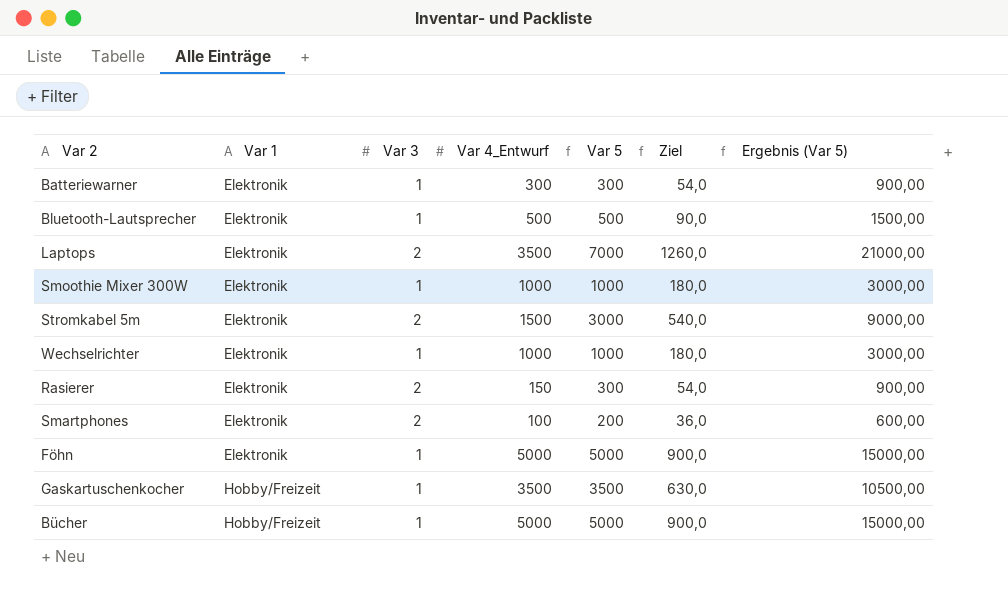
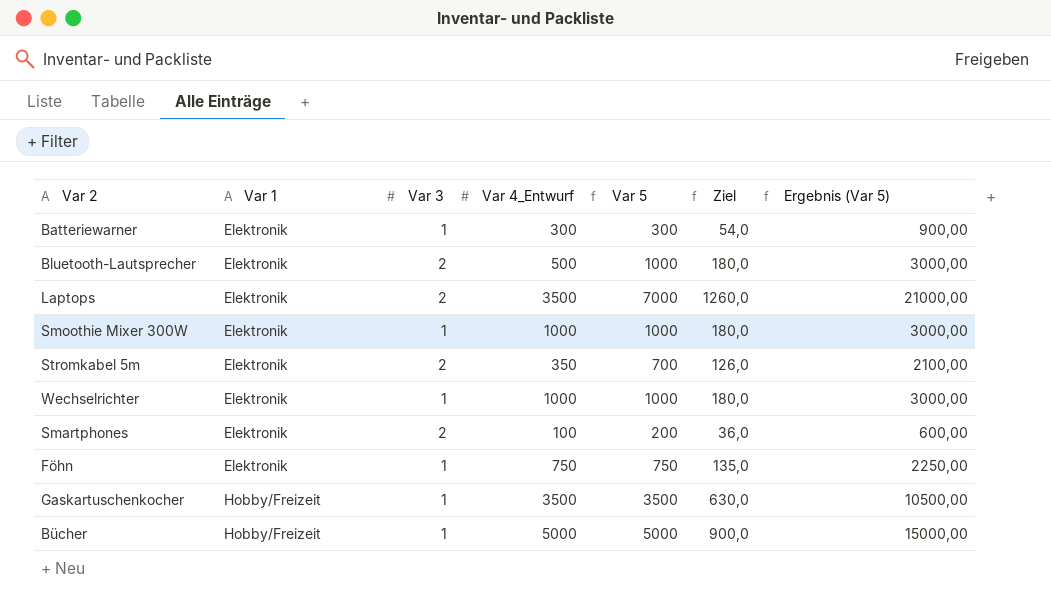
row Rasierer: Elektronik | 2 | 150 | 300 | 54,0 | 900,00 -> none
Bluetooth-Lautsprecher | Var 3: 1 -> 2
Bluetooth-Lautsprecher | Var 5: 500 -> 1000
Bluetooth-Lautsprecher | Ziel: 90,0 -> 180,0
Bluetooth-Lautsprecher | Ergebnis (Var 5): 1500,00 -> 3000,00
Stromkabel 5m | Var 4_Entwurf: 1500 -> 350
Stromkabel 5m | Var 5: 3000 -> 700
Stromkabel 5m | Ziel: 540,0 -> 126,0
Stromkabel 5m | Ergebnis (Var 5): 9000,00 -> 2100,00
Föhn | Var 4_Entwurf: 5000 -> 750
Föhn | Var 5: 5000 -> 750
Föhn | Ziel: 900,0 -> 135,0
Föhn | Ergebnis (Var 5): 15000,00 -> 2250,00

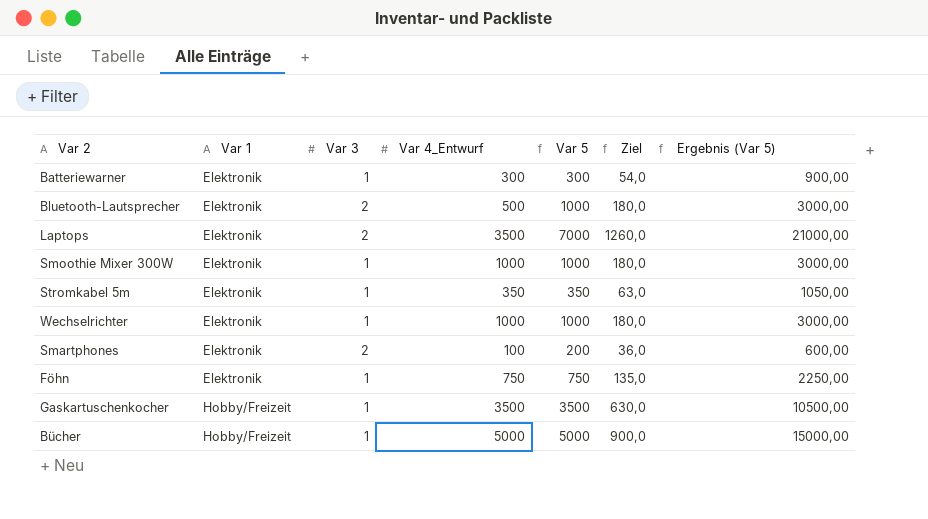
Stromkabel 5m | Var 3: 2 -> 1
Stromkabel 5m | Var 5: 700 -> 350
Stromkabel 5m | Ziel: 126,0 -> 63,0
Stromkabel 5m | Ergebnis (Var 5): 2100,00 -> 1050,00

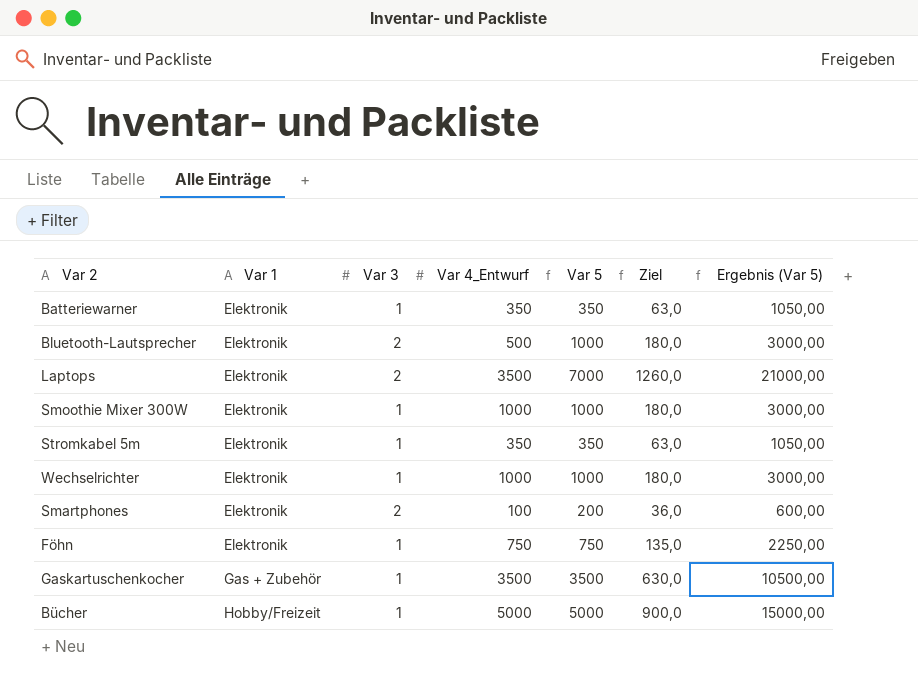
Batteriewarner | Var 4_Entwurf: 300 -> 350
Batteriewarner | Var 5: 300 -> 350
Batteriewarner | Ziel: 54,0 -> 63,0
Batteriewarner | Ergebnis (Var 5): 900,00 -> 1050,00
Gaskartuschenkocher | Var 1: Hobby/Freizeit -> Gas + Zubehör

